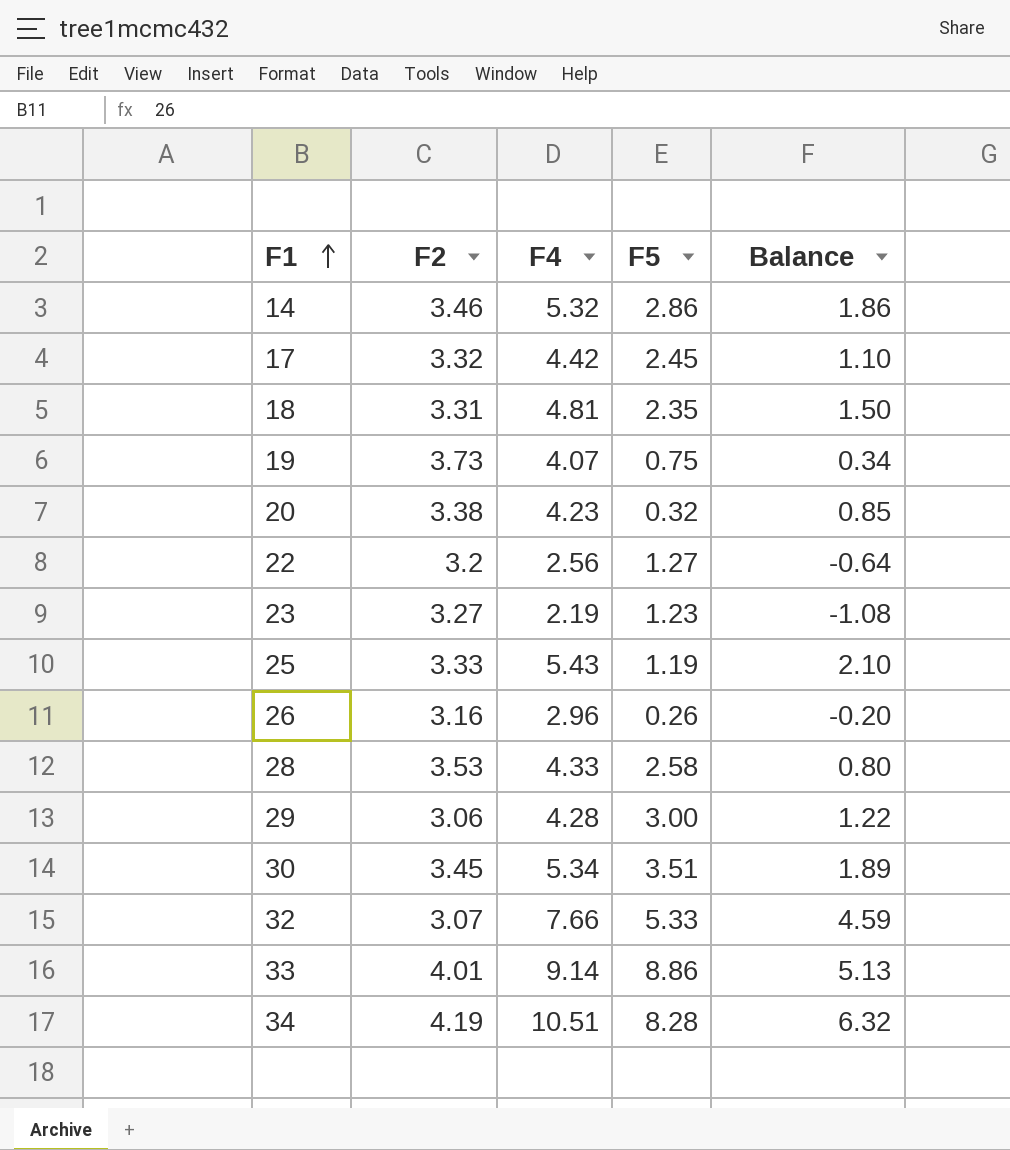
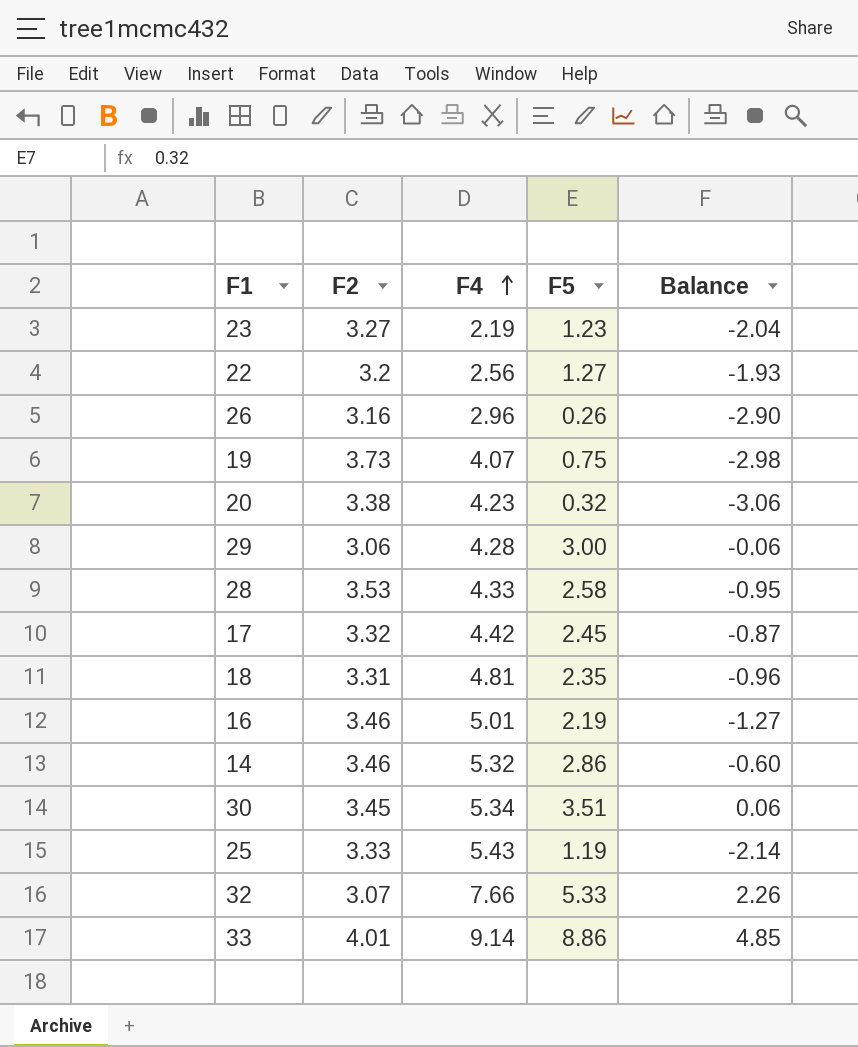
row order: F1 ascending -> F4 ascending
column Balance | formula: [F4] - [F2] -> [F5] - [F2]
row 34: 4.19 | 10.51 | 8.28 | 6.32 -> none
row 16: none -> 3.46 | 5.01 | 2.19 | -1.27

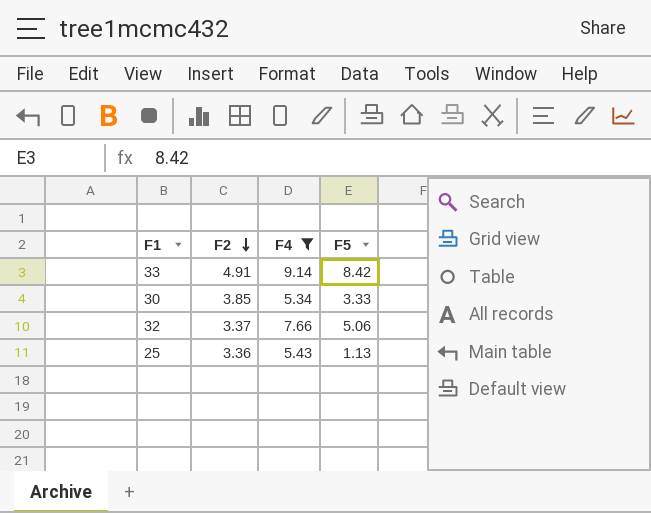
filter: none -> F4 >= 5.34
row order: F4 ascending -> F2 descending
column Balance | formula: [F5] - [F2] -> none
33 | F2: 4.01 -> 4.91
33 | F5: 8.86 -> 8.42
30 | F2: 3.45 -> 3.85
30 | F5: 3.51 -> 3.33
32 | F2: 3.07 -> 3.37
32 | F5: 5.33 -> 5.06
25 | F2: 3.33 -> 3.36
25 | F5: 1.19 -> 1.13

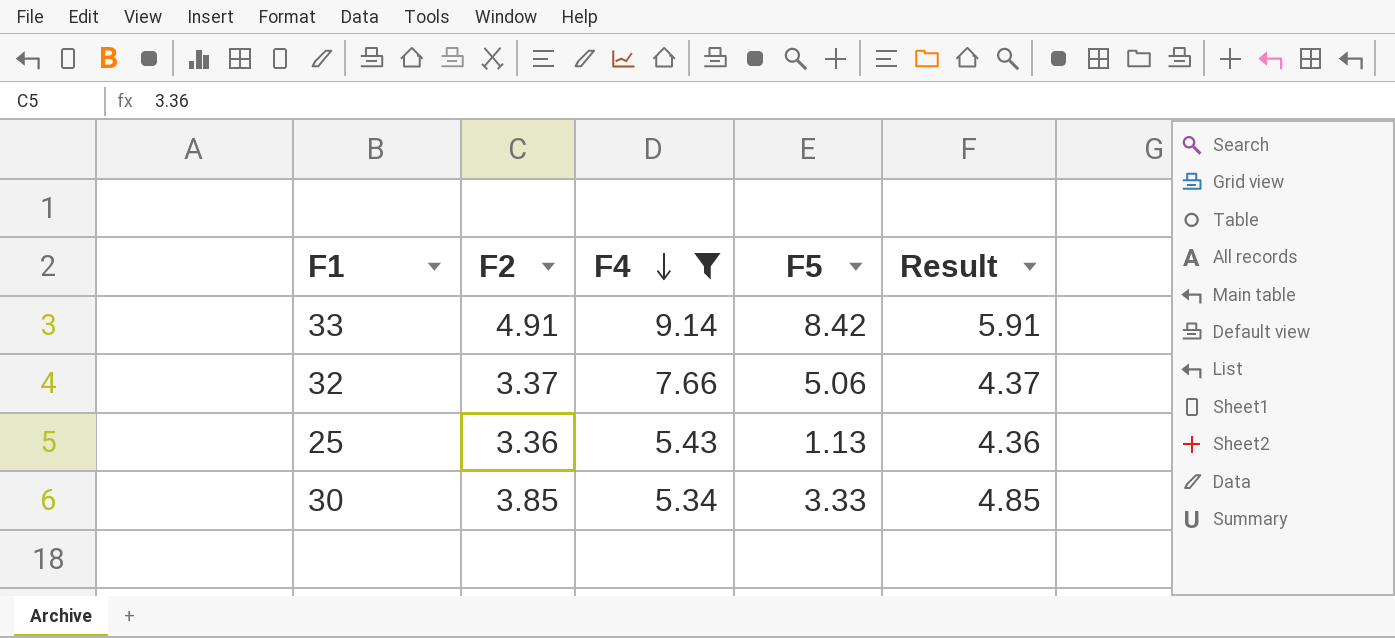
row order: F2 descending -> F4 descending
column Result | formula: none -> [F2] + 1

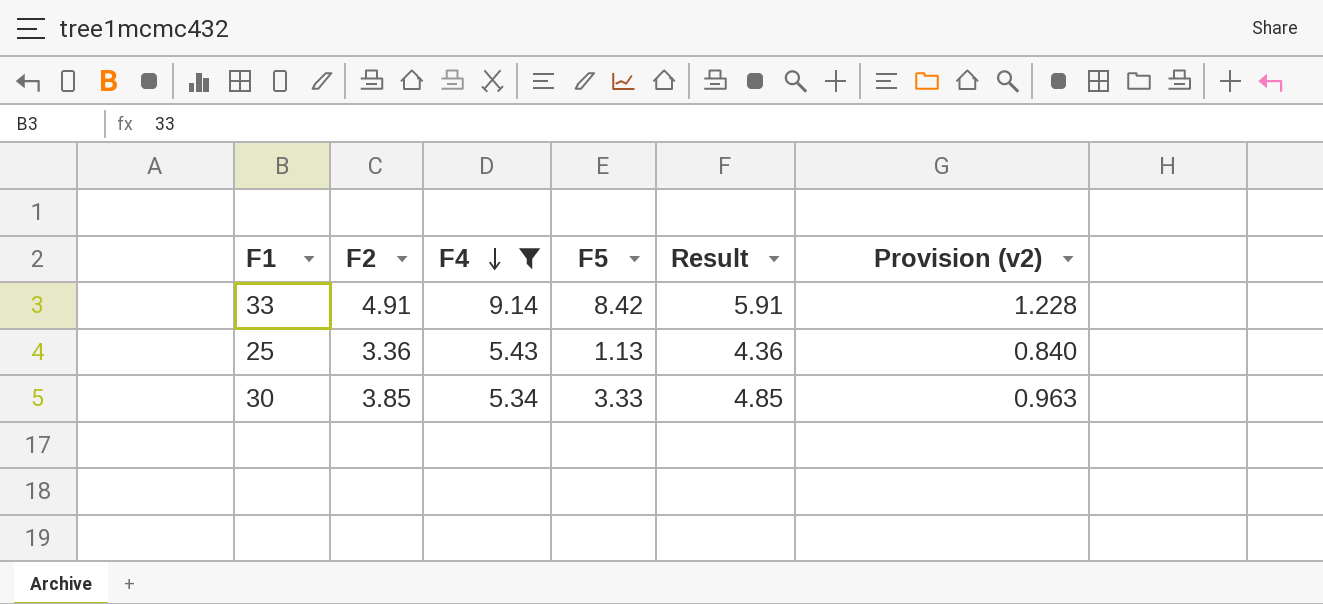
column Provision (v2) | formula: none -> [F2] * 0.25
row 32: 3.37 | 7.66 | 5.06 | 4.37 -> none

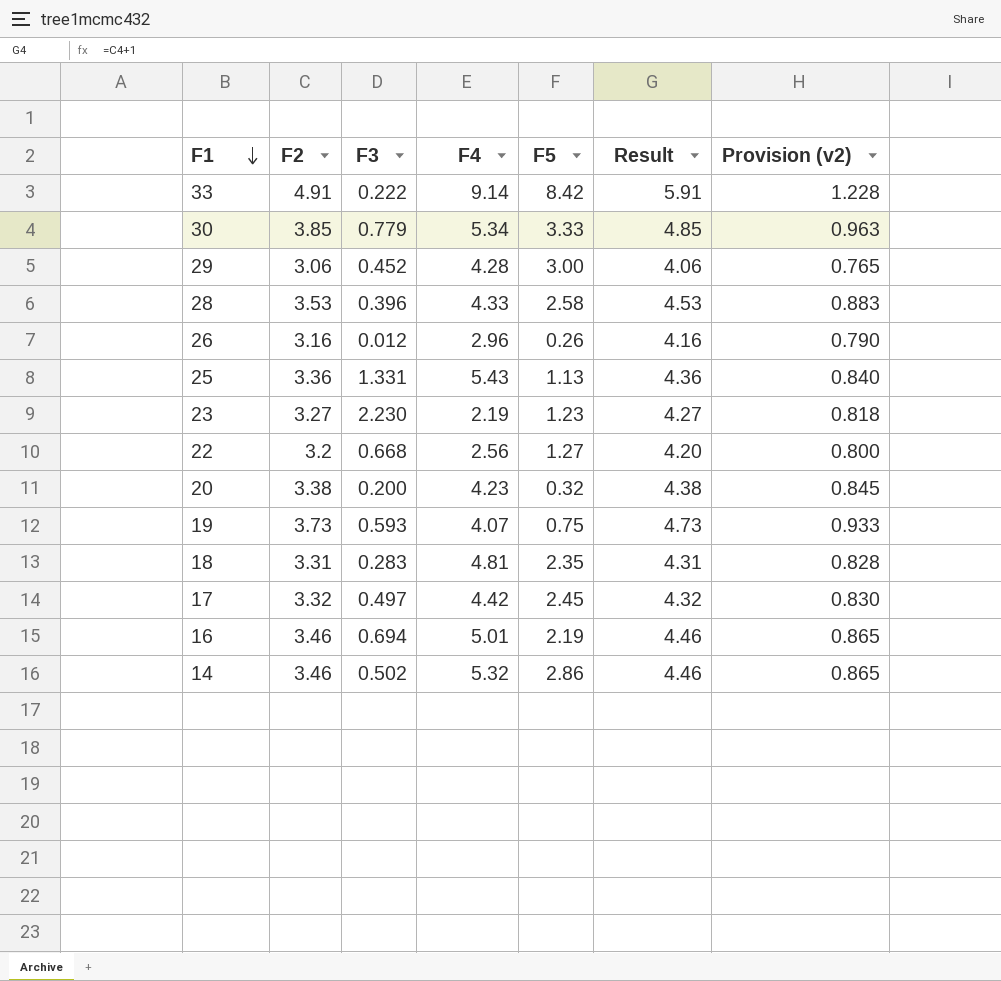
filter: F4 >= 5.34 -> none
row order: F4 descending -> F1 descending
column F3 | position: none -> 3

